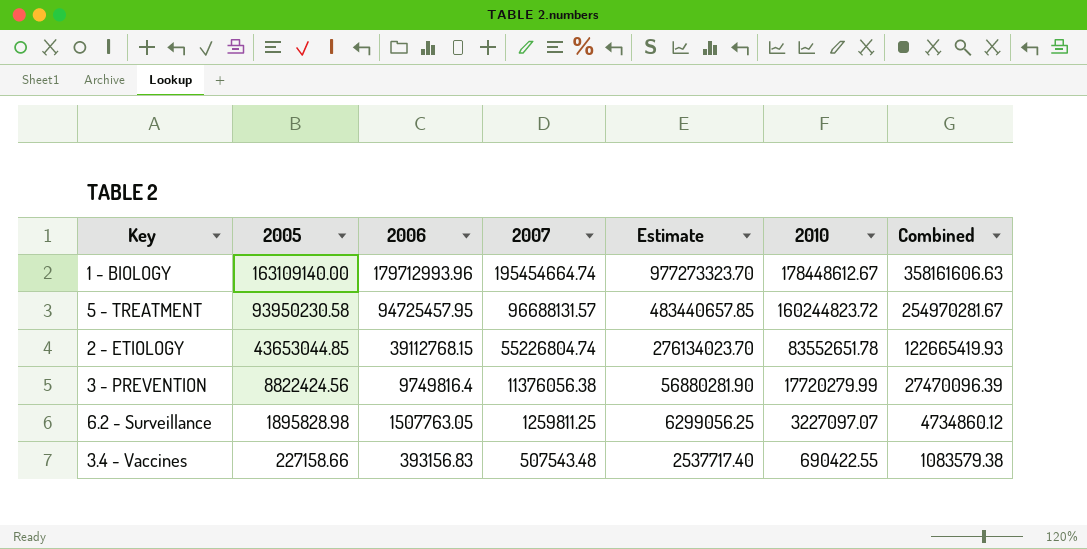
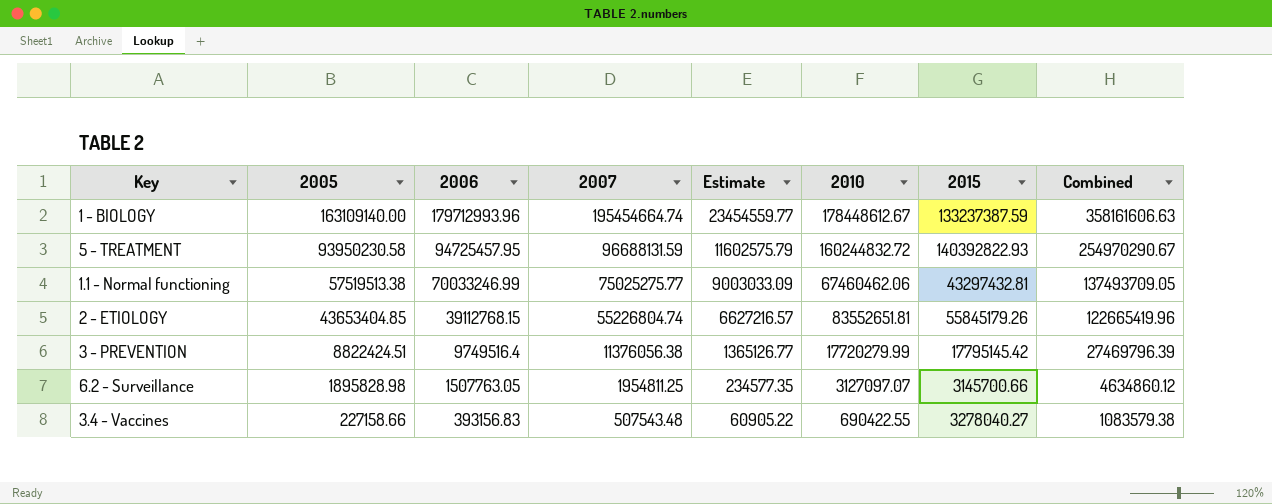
column Estimate | formula: [2007] * 5 -> [2007] * 0.12
column 2015 | position: none -> 7
5 - TREATMENT | 2007: 96688131.57 -> 96688131.59
5 - TREATMENT | 2010: 160244823.72 -> 160244832.72
5 - TREATMENT | Combined: 254970281.67 -> 254970290.67
row 1.1 - Normal functioning: none -> 57519513.38 | 70033246.99 | 75025275.77 | 9003033.09 | 67460462.06 | 43297432.81 | 137493709.05
2 - ETIOLOGY | 2005: 43653044.85 -> 43653404.85
2 - ETIOLOGY | 2010: 83552651.78 -> 83552651.81
2 - ETIOLOGY | Combined: 122665419.93 -> 122665419.96
3 - PREVENTION | 2005: 8822424.56 -> 8822424.51
3 - PREVENTION | 2006: 9749816.4 -> 9749516.4
3 - PREVENTION | Combined: 27470096.39 -> 27469796.39
6.2 - Surveillance | 2007: 1259811.25 -> 1954811.25
6.2 - Surveillance | 2010: 3227097.07 -> 3127097.07
6.2 - Surveillance | Combined: 4734860.12 -> 4634860.12

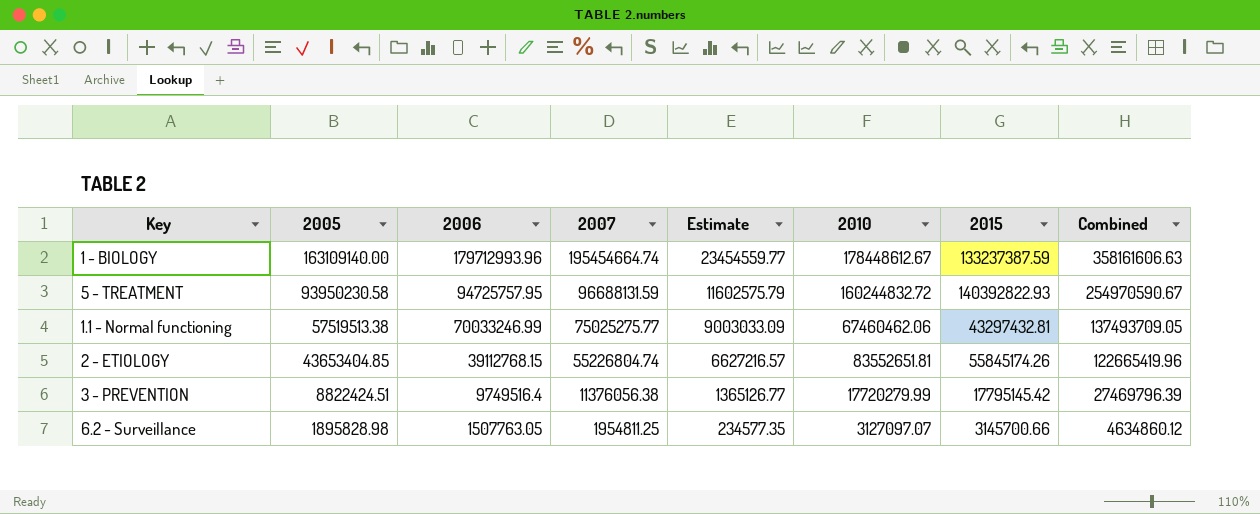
row 3.4 - Vaccines: 227158.66 | 393156.83 | 507543.48 | 60905.22 | 690422.55 | 3278040.27 | 1083579.38 -> none
5 - TREATMENT | 2006: 94725457.95 -> 94725757.95
5 - TREATMENT | Combined: 254970290.67 -> 254970590.67
2 - ETIOLOGY | 2015: 55845179.26 -> 55845174.26

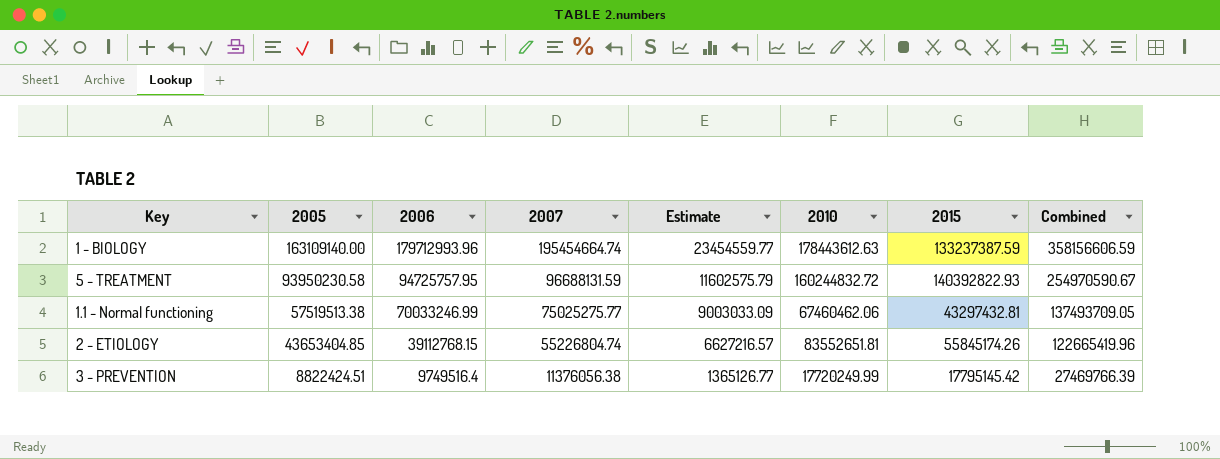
row 6.2 - Surveillance: 1895828.98 | 1507763.05 | 1954811.25 | 234577.35 | 3127097.07 | 3145700.66 | 4634860.12 -> none
1 - BIOLOGY | 2010: 178448612.67 -> 178443612.63
1 - BIOLOGY | Combined: 358161606.63 -> 358156606.59
3 - PREVENTION | 2010: 17720279.99 -> 17720249.99
3 - PREVENTION | Combined: 27469796.39 -> 27469766.39

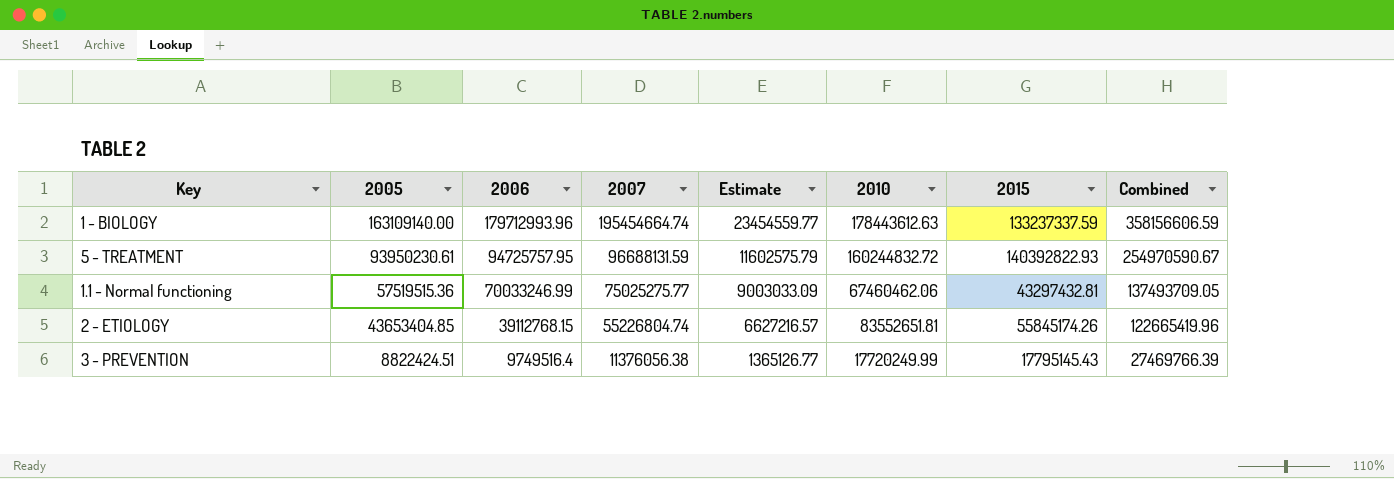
1 - BIOLOGY | 2015: 133237387.59 -> 133237337.59
5 - TREATMENT | 2005: 93950230.58 -> 93950230.61
1.1 - Normal functioning | 2005: 57519513.38 -> 57519515.36
3 - PREVENTION | 2015: 17795145.42 -> 17795145.43

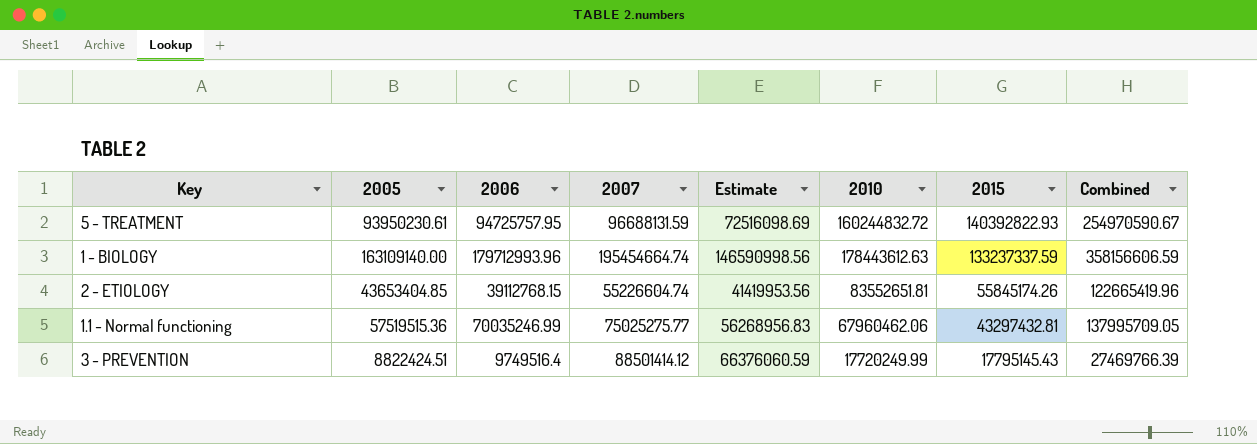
row order: 2005 descending -> 2015 descending
column Estimate | formula: [2007] * 0.12 -> [2007] * 0.75
2 - ETIOLOGY | 2007: 55226804.74 -> 55226604.74
1.1 - Normal functioning | 2006: 70033246.99 -> 70035246.99
1.1 - Normal functioning | 2010: 67460462.06 -> 67960462.06
1.1 - Normal functioning | Combined: 137493709.05 -> 137995709.05
3 - PREVENTION | 2007: 11376056.38 -> 88501414.12

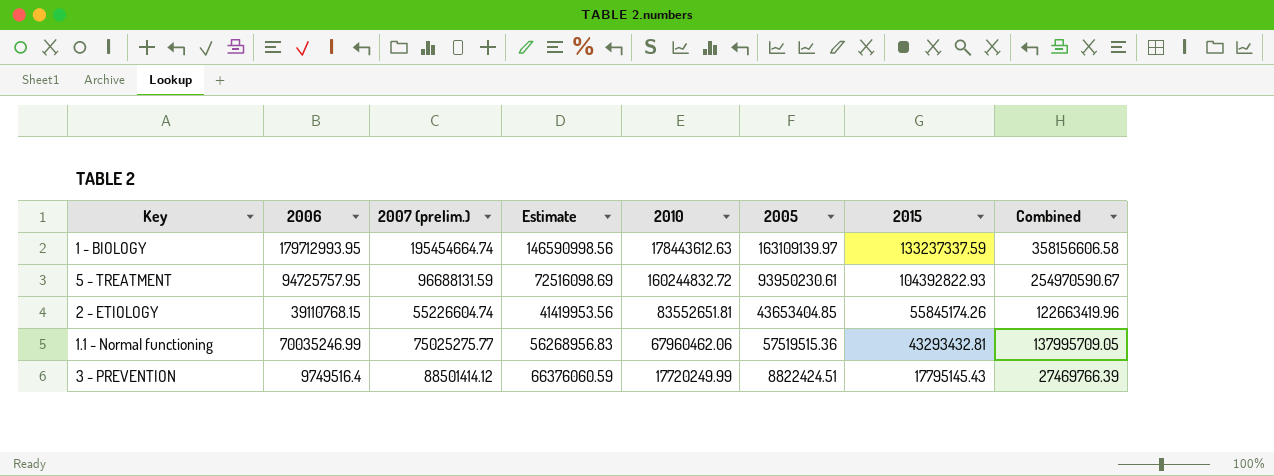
row order: 2015 descending -> 2010 descending
column name: 2007 -> 2007 (prelim.)
column 2005 | position: 2 -> 6
1 - BIOLOGY | 2006: 179712993.96 -> 179712993.95
1 - BIOLOGY | 2005: 163109140.00 -> 163109139.97
1 - BIOLOGY | Combined: 358156606.59 -> 358156606.58
5 - TREATMENT | 2015: 140392822.93 -> 104392822.93
2 - ETIOLOGY | 2006: 39112768.15 -> 39110768.15
2 - ETIOLOGY | Combined: 122665419.96 -> 122663419.96
1.1 - Normal functioning | 2015: 43297432.81 -> 43293432.81

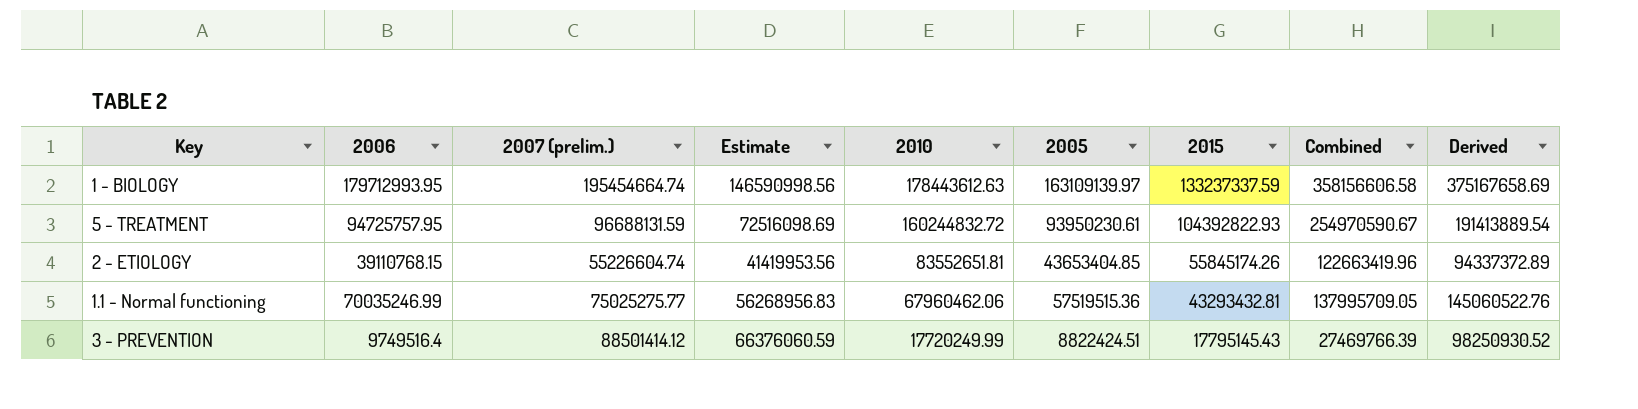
column Derived | formula: none -> [2006] + [2007 (prelim.)]

